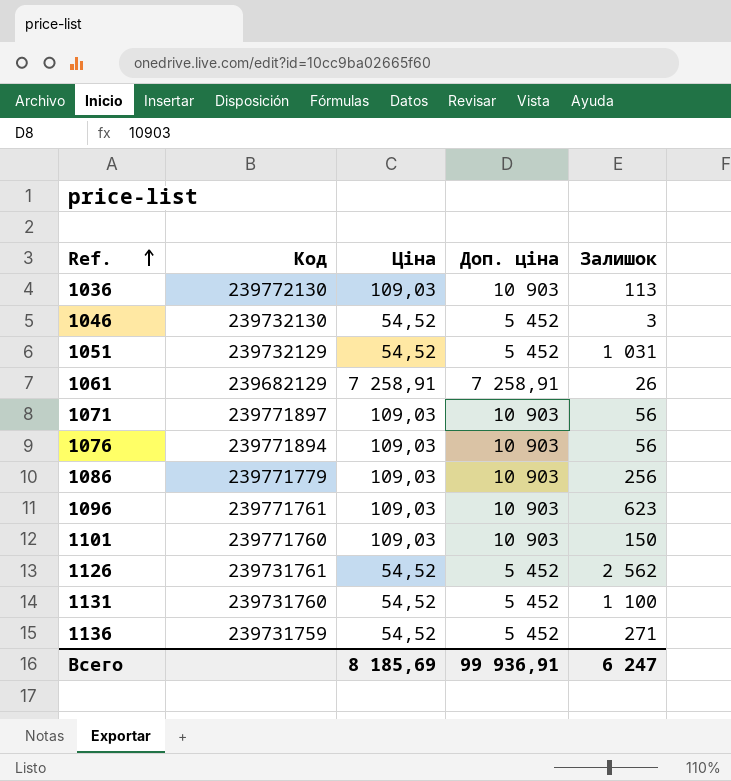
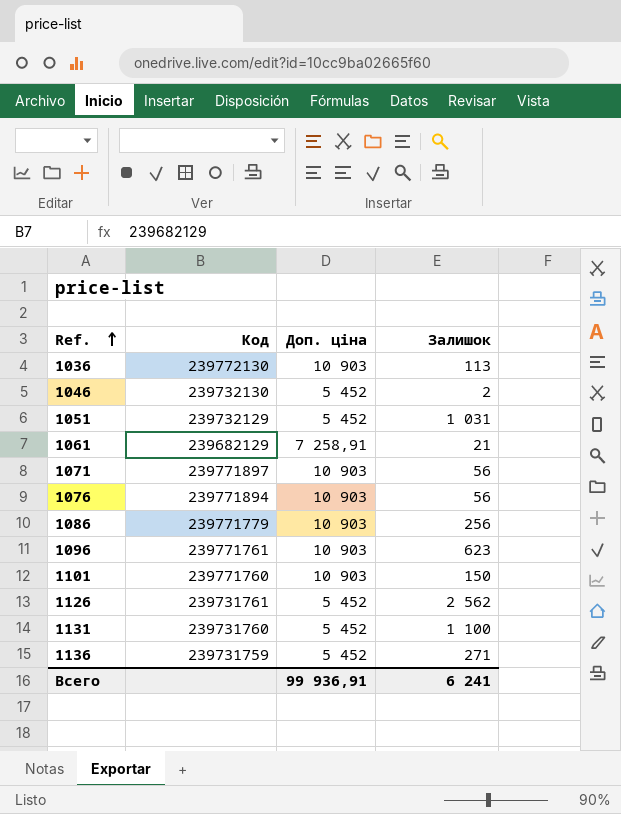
column Ціна | position: 3 -> none
1046 | Залишок: 3 -> 2
1061 | Залишок: 26 -> 21
Всего | Залишок: 6 247 -> 6 241

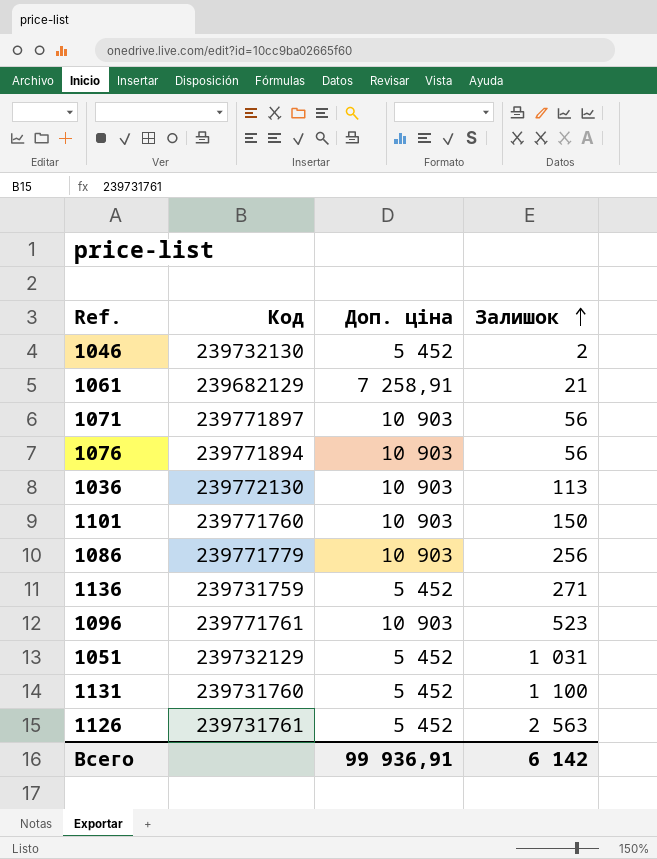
row order: Ref. ascending -> Залишок ascending
1096 | Залишок: 623 -> 523
1126 | Залишок: 2 562 -> 2 563
Всего | Залишок: 6 241 -> 6 142

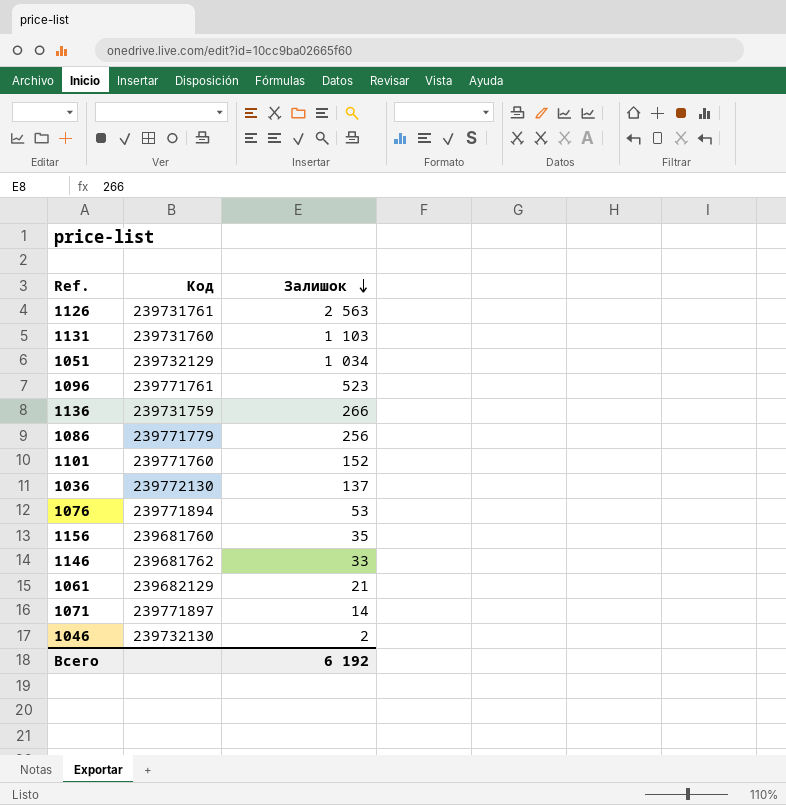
row order: Залишок ascending -> Залишок descending
column Доп. ціна | position: 3 -> none
1131 | Залишок: 1 100 -> 1 103
1051 | Залишок: 1 031 -> 1 034
1136 | Залишок: 271 -> 266
1101 | Залишок: 150 -> 152
1036 | Залишок: 113 -> 137
1076 | Залишок: 56 -> 53
row 1156: none -> 239681760 | 35
row 1146: none -> 239681762 | 33
1071 | Залишок: 56 -> 14
Всего | Залишок: 6 142 -> 6 192

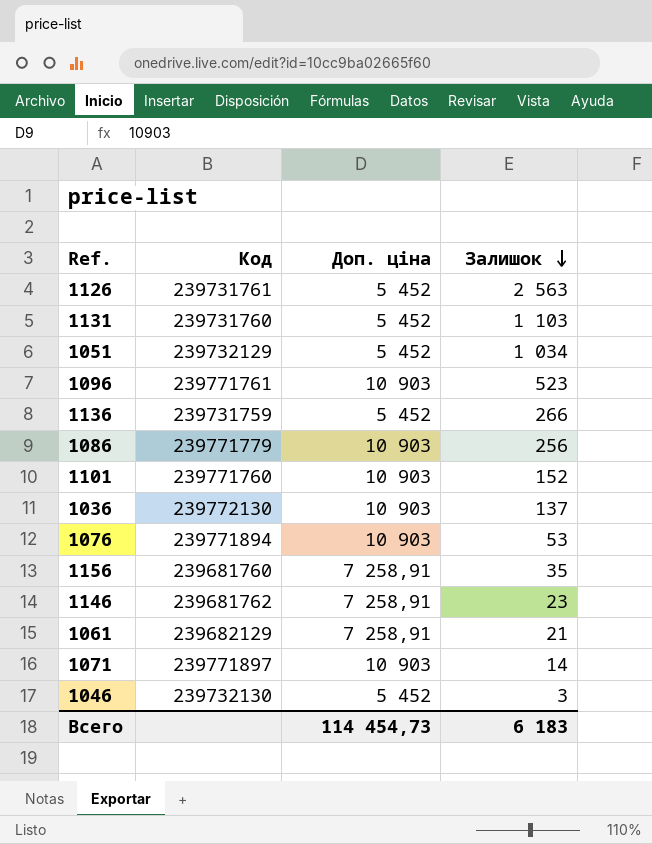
column Доп. ціна | position: none -> 3
1146 | Залишок: 33 -> 23
1046 | Залишок: 2 -> 3
Всего | Залишок: 6 192 -> 6 183

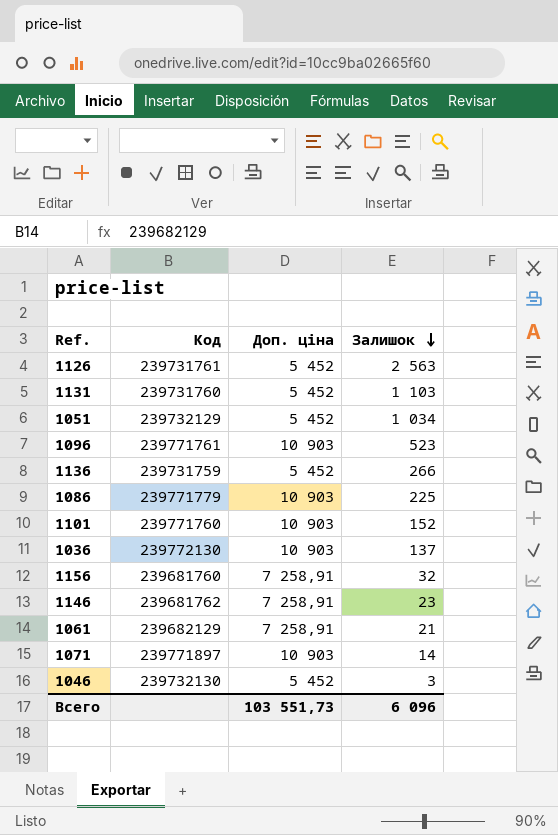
row 1076: 239771894 | 10 903 | 53 -> none
1086 | Залишок: 256 -> 225
1156 | Залишок: 35 -> 32
Всего | Доп. ціна: 114 454,73 -> 103 551,73
Всего | Залишок: 6 183 -> 6 096

